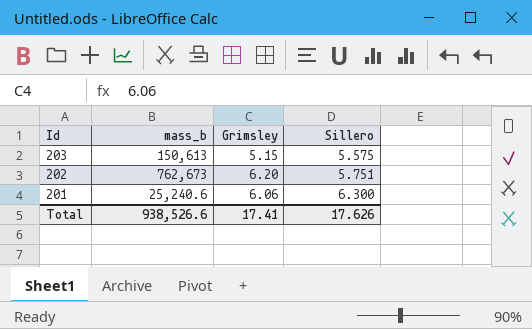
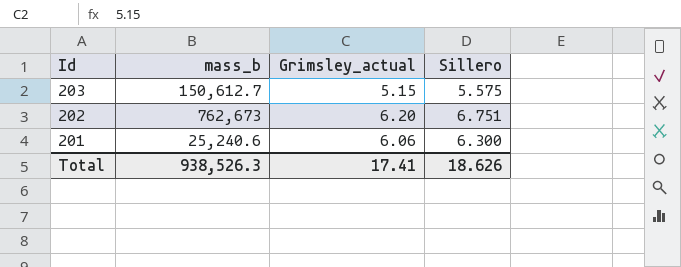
column name: Grimsley -> Grimsley_actual
203 | mass_b: 150,613 -> 150,612.7
202 | Sillero: 5.751 -> 6.751
Total | mass_b: 938,526.6 -> 938,526.3
Total | Sillero: 17.626 -> 18.626

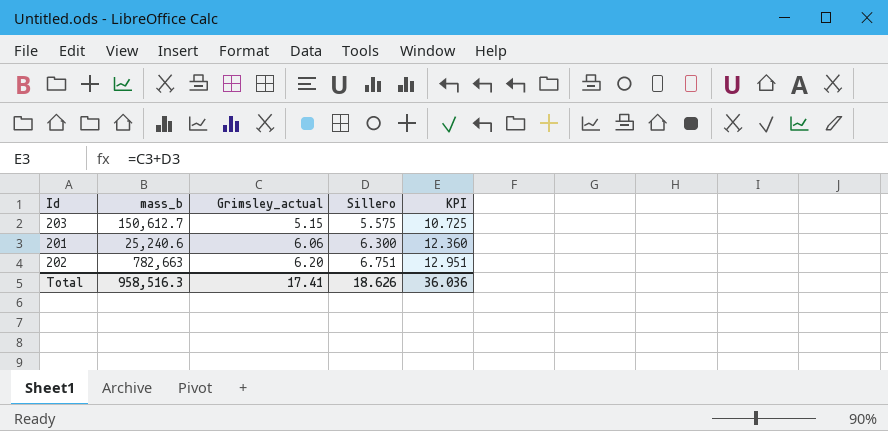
row order: Id descending -> Grimsley_actual ascending
column KPI | formula: none -> [Grimsley_actual] + [Sillero]
202 | mass_b: 762,673 -> 782,663
Total | mass_b: 938,526.3 -> 958,516.3

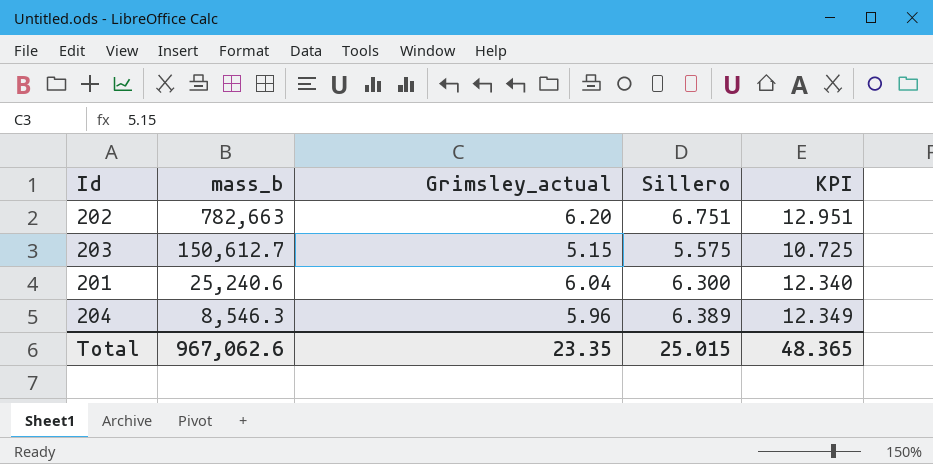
row order: Grimsley_actual ascending -> mass_b descending
201 | Grimsley_actual: 6.06 -> 6.04
201 | KPI: 12.360 -> 12.340
row 204: none -> 8,546.3 | 5.96 | 6.389 | 12.349
Total | mass_b: 958,516.3 -> 967,062.6
Total | Grimsley_actual: 17.41 -> 23.35
Total | Sillero: 18.626 -> 25.015
Total | KPI: 36.036 -> 48.365

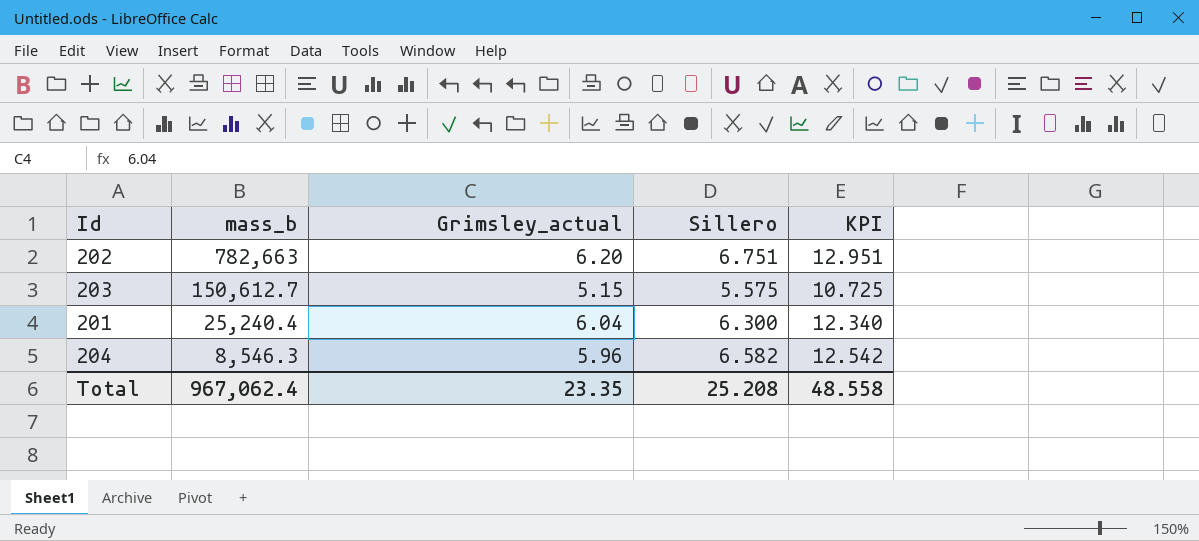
201 | mass_b: 25,240.6 -> 25,240.4
204 | Sillero: 6.389 -> 6.582
204 | KPI: 12.349 -> 12.542
Total | mass_b: 967,062.6 -> 967,062.4
Total | Sillero: 25.015 -> 25.208
Total | KPI: 48.365 -> 48.558

